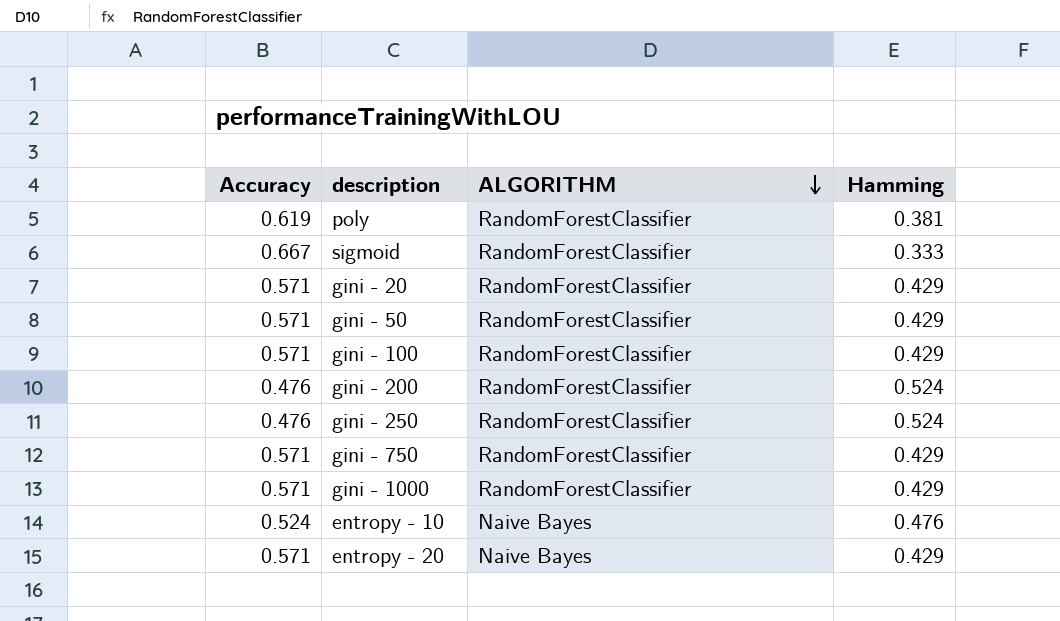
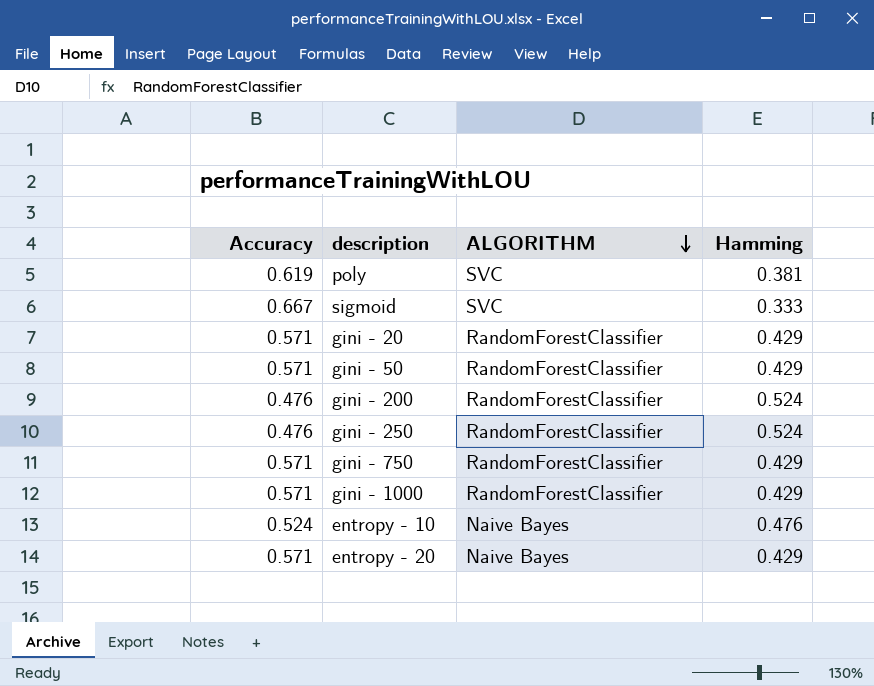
row gini - 100: 0.571 | RandomForestClassifier | 0.429 -> none
poly | ALGORITHM: RandomForestClassifier -> SVC
sigmoid | ALGORITHM: RandomForestClassifier -> SVC

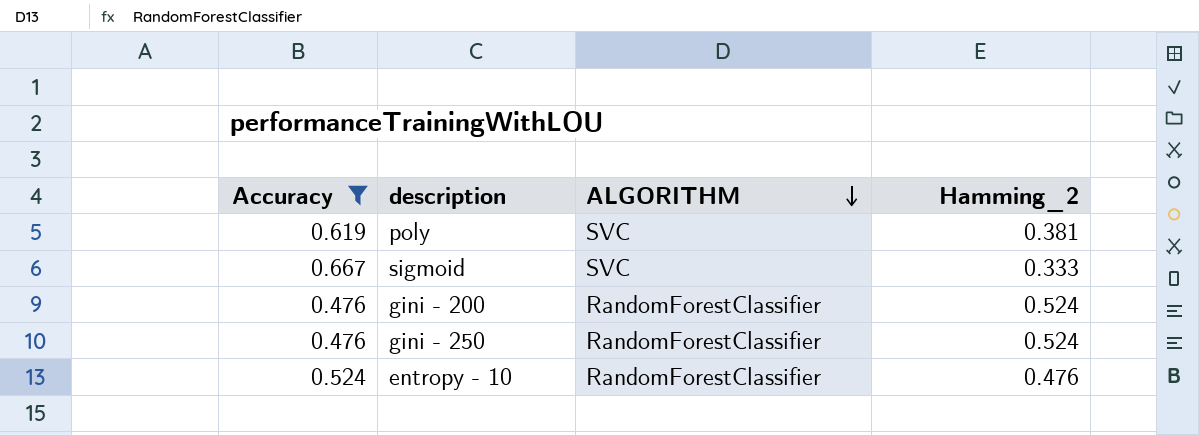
filter: none -> Accuracy != 0.571
column name: Hamming -> Hamming_2
entropy - 10 | ALGORITHM: Naive Bayes -> RandomForestClassifier

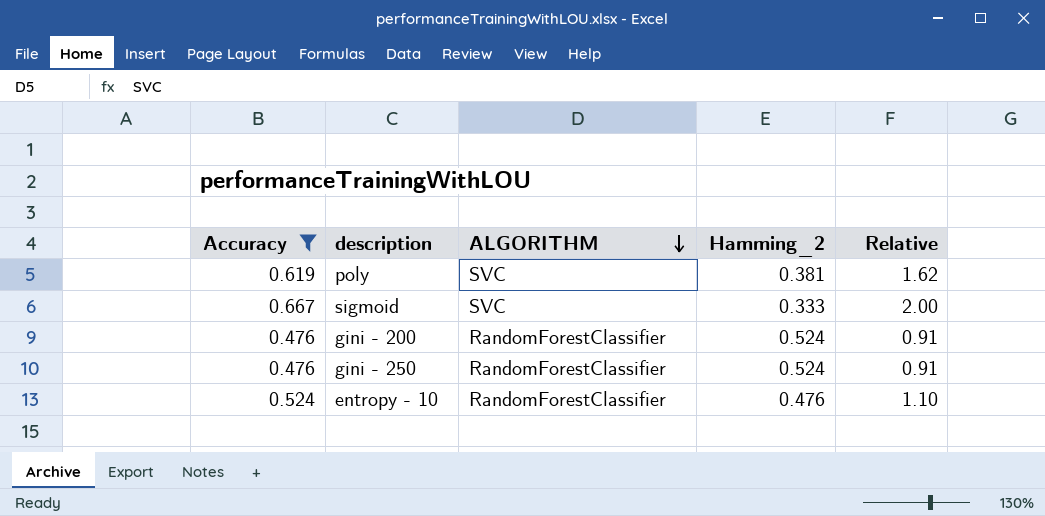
column Relative | formula: none -> [Accuracy] / [Hamming_2]

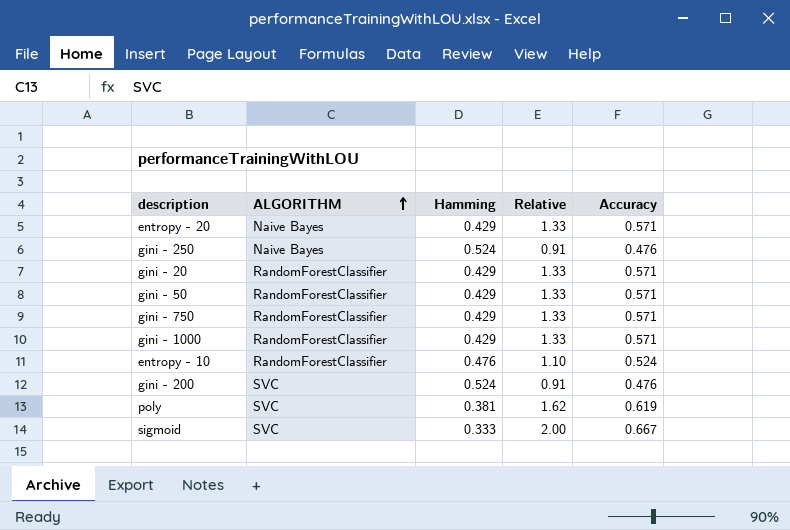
filter: Accuracy != 0.571 -> none
row order: ALGORITHM descending -> ALGORITHM ascending
column name: Hamming_2 -> Hamming
column Accuracy | position: 1 -> 5
gini - 250 | ALGORITHM: RandomForestClassifier -> Naive Bayes
gini - 200 | ALGORITHM: RandomForestClassifier -> SVC

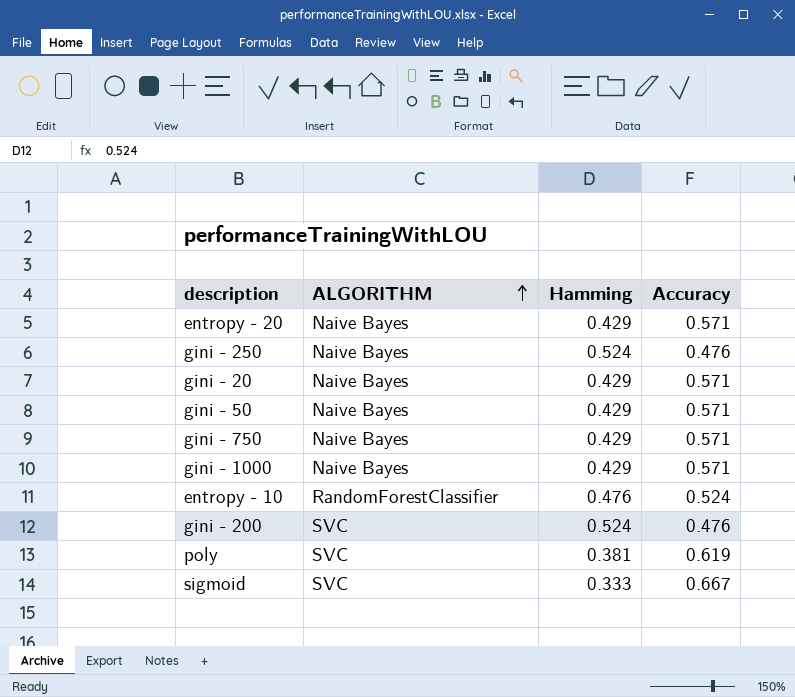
column Relative | formula: [Accuracy] / [Hamming] -> none
gini - 20 | ALGORITHM: RandomForestClassifier -> Naive Bayes
gini - 50 | ALGORITHM: RandomForestClassifier -> Naive Bayes
gini - 750 | ALGORITHM: RandomForestClassifier -> Naive Bayes
gini - 1000 | ALGORITHM: RandomForestClassifier -> Naive Bayes

